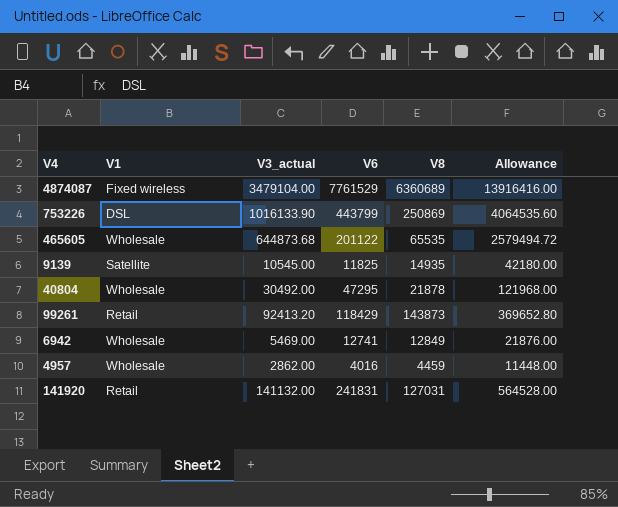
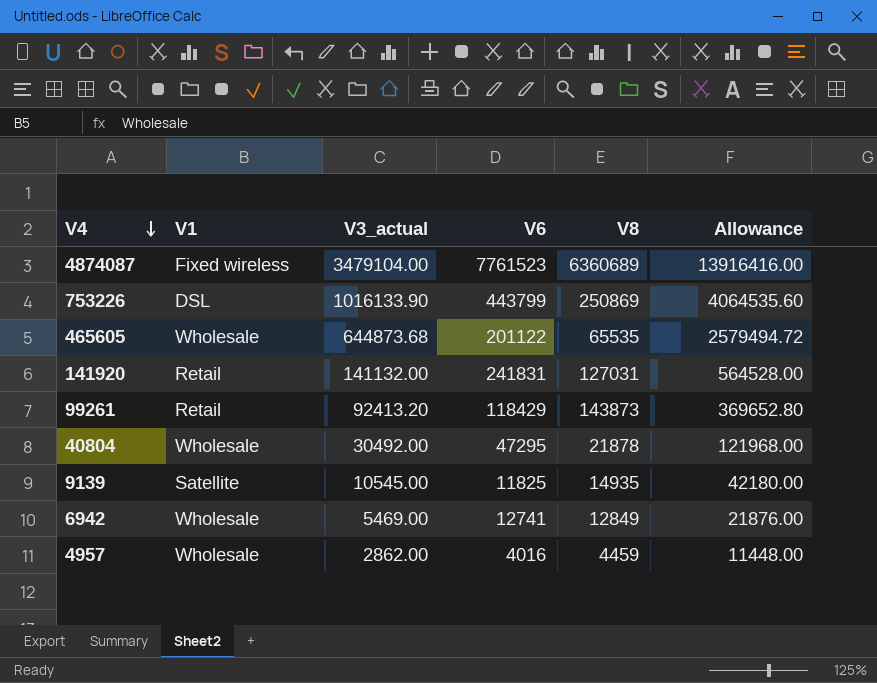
row order: none -> V4 descending
4874087 | V6: 7761529 -> 7761523

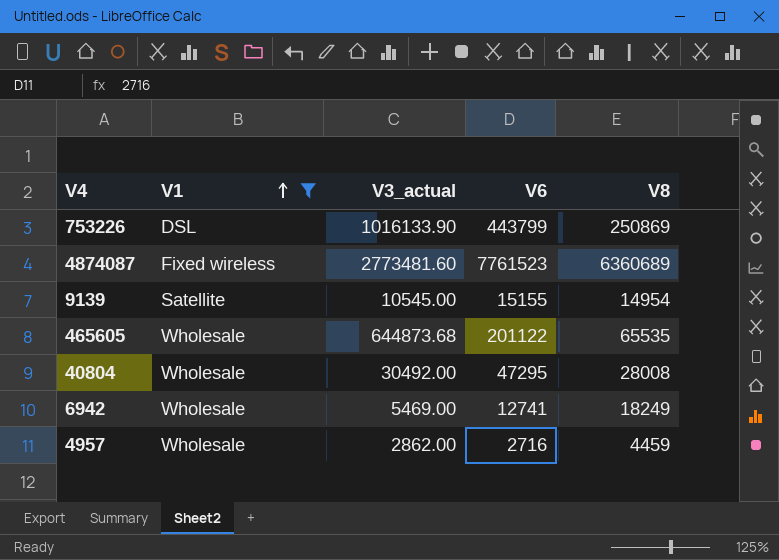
filter: none -> V1 != Retail
row order: V4 descending -> V1 ascending
column Allowance | formula: [V3_actual] * 4 -> none
4874087 | V3_actual: 3479104.00 -> 2773481.60
9139 | V6: 11825 -> 15155
9139 | V8: 14935 -> 14954
40804 | V8: 21878 -> 28008
6942 | V8: 12849 -> 18249
4957 | V6: 4016 -> 2716

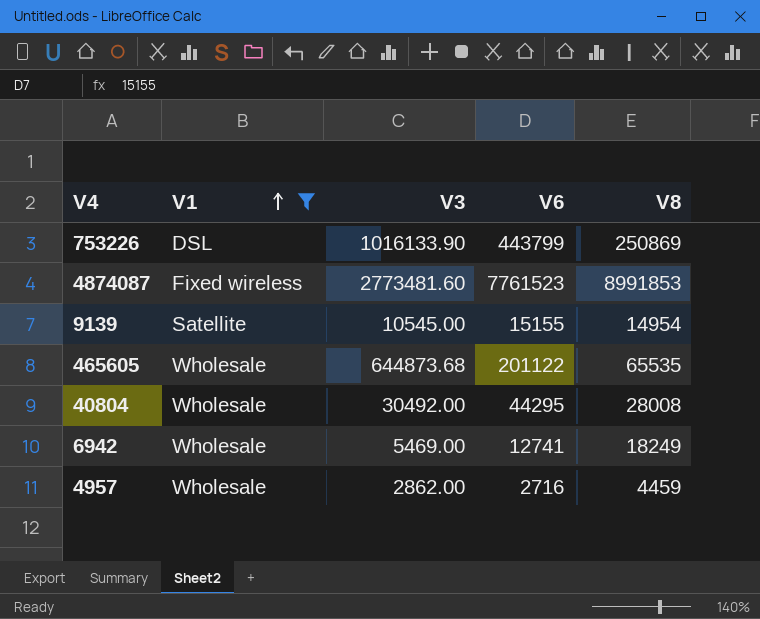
column name: V3_actual -> V3
4874087 | V8: 6360689 -> 8991853
40804 | V6: 47295 -> 44295

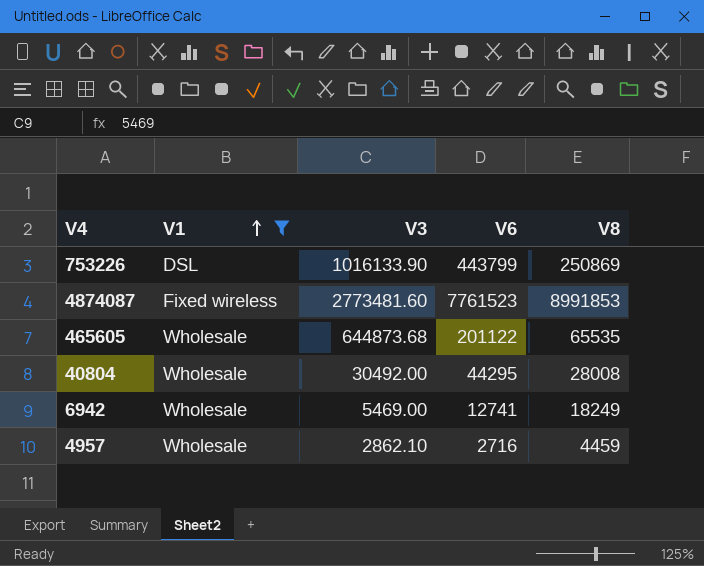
row 9139: Satellite | 10545.00 | 15155 | 14954 -> none
4957 | V3: 2862.00 -> 2862.10

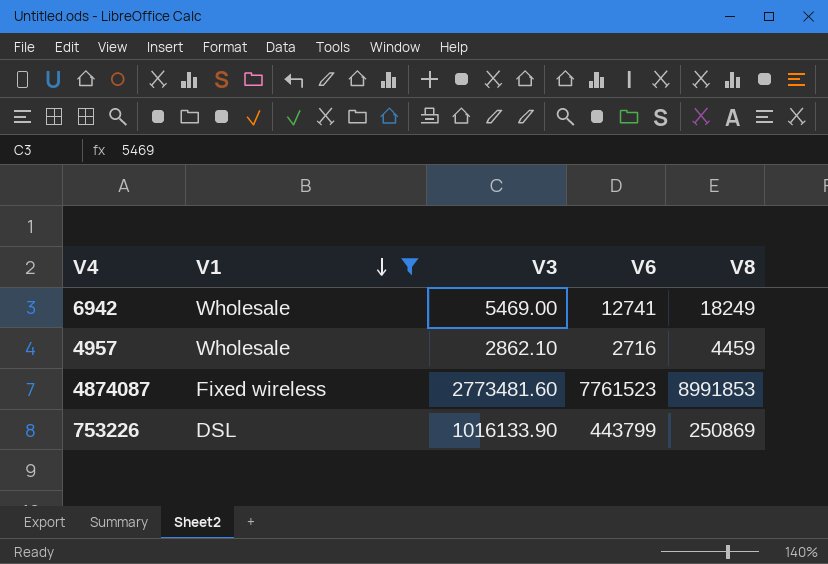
row order: V1 ascending -> V1 descending
row 465605: Wholesale | 644873.68 | 201122 | 65535 -> none
row 40804: Wholesale | 30492.00 | 44295 | 28008 -> none

